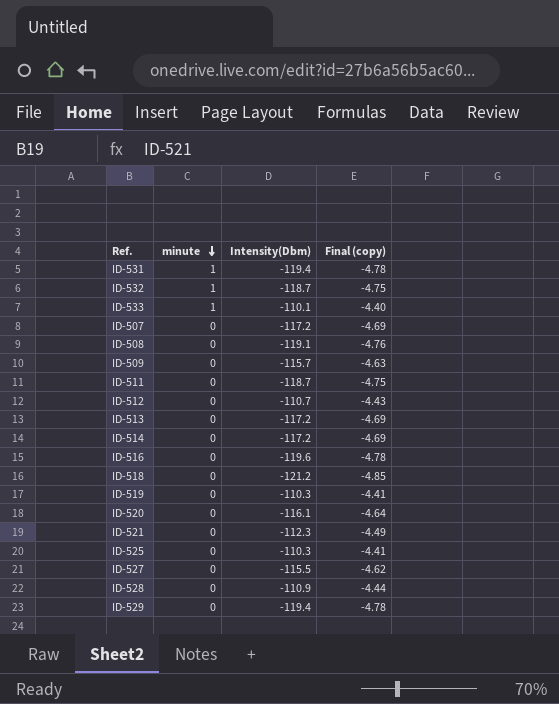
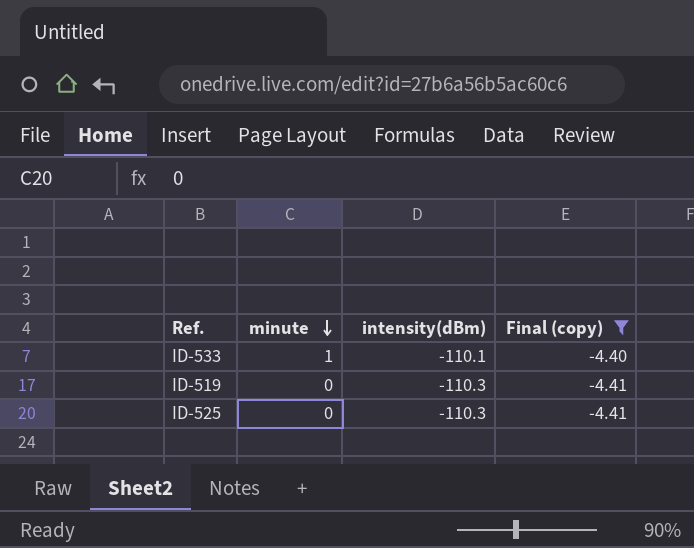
filter: none -> Final (copy) >= -4.41
column name: Intensity(Dbm) -> intensity(dBm)

